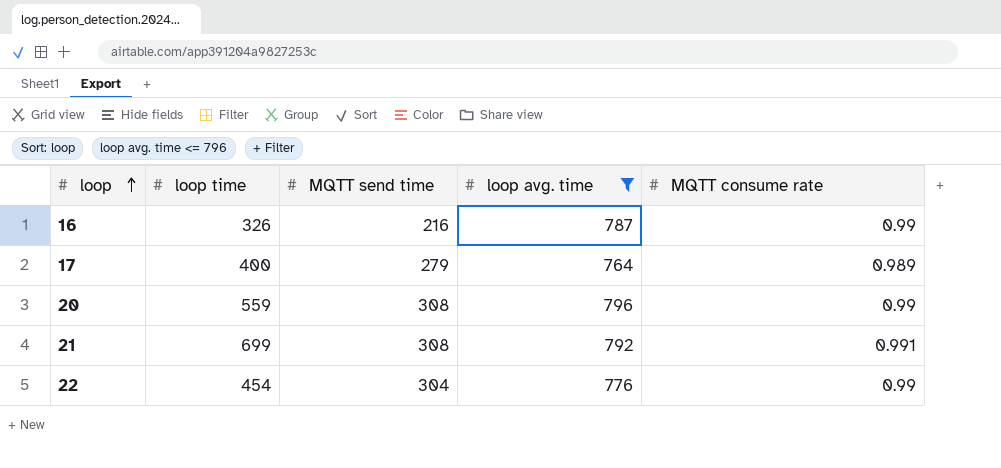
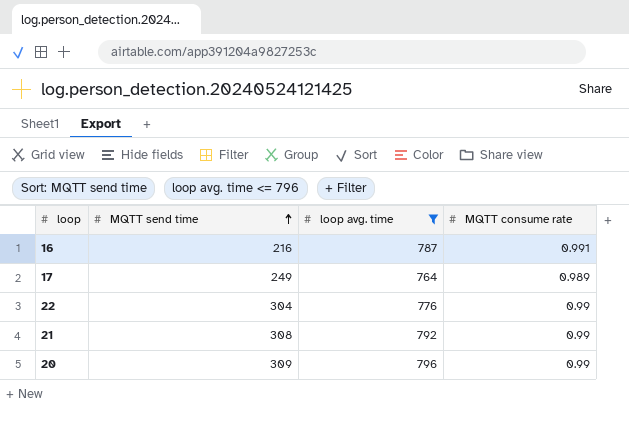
row order: loop ascending -> MQTT send time ascending
column loop time | position: 2 -> none
16 | MQTT consume rate: 0.99 -> 0.991
17 | MQTT send time: 279 -> 249
21 | MQTT consume rate: 0.991 -> 0.99
20 | MQTT send time: 308 -> 309

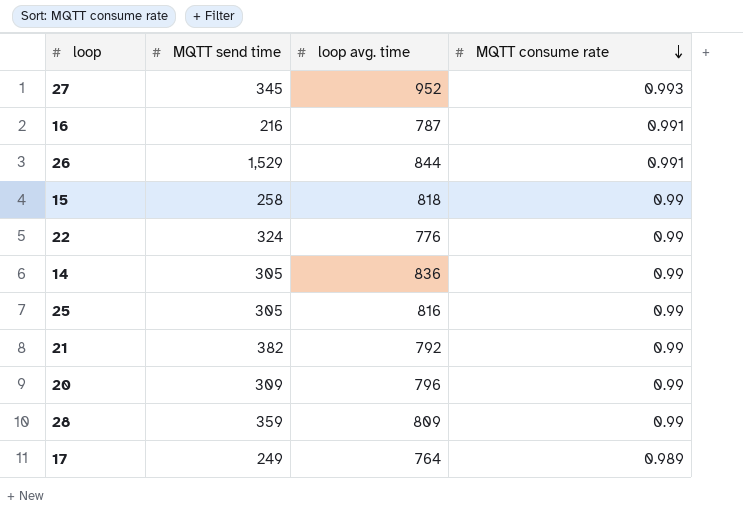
filter: loop avg. time <= 796 -> none
row order: MQTT send time ascending -> MQTT consume rate descending
22 | MQTT send time: 304 -> 324
21 | MQTT send time: 308 -> 382

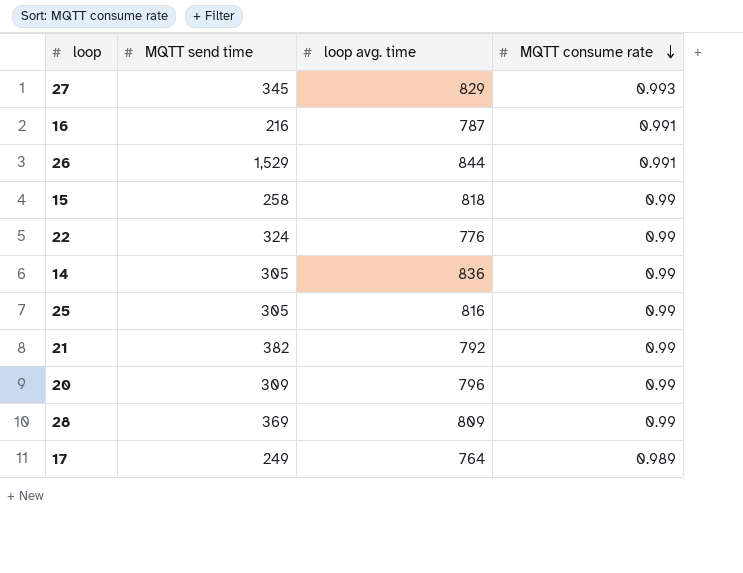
27 | loop avg. time: 952 -> 829
28 | MQTT send time: 359 -> 369

